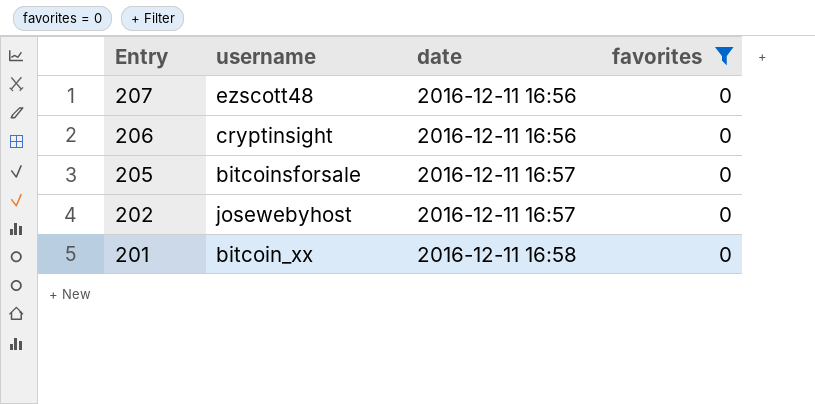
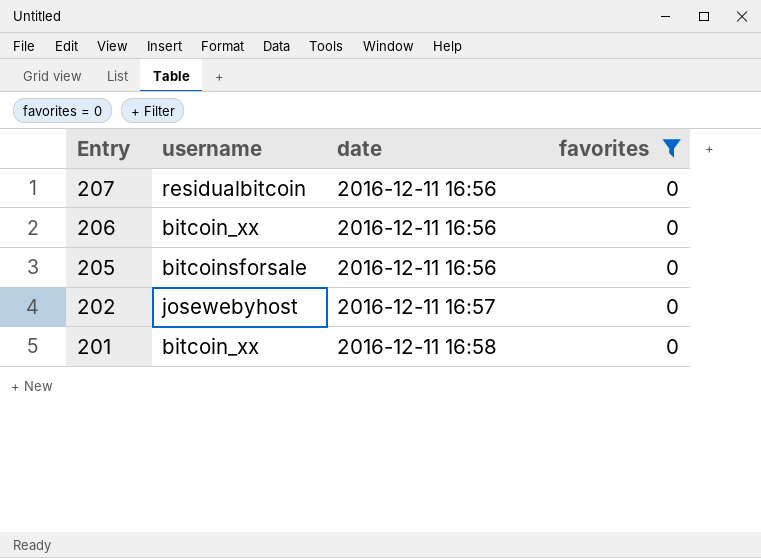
207 | username: ezscott48 -> residualbitcoin
206 | username: cryptinsight -> bitcoin_xx
205 | date: 2016-12-11 16:57 -> 2016-12-11 16:56

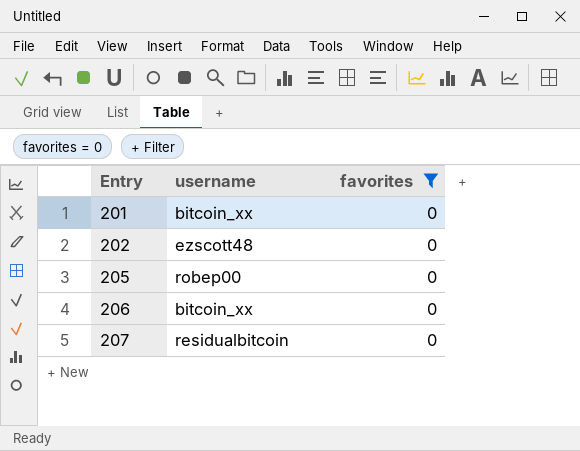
row order: Entry descending -> Entry ascending
column date | position: 3 -> none
202 | username: josewebyhost -> ezscott48
205 | username: bitcoinsforsale -> robep00

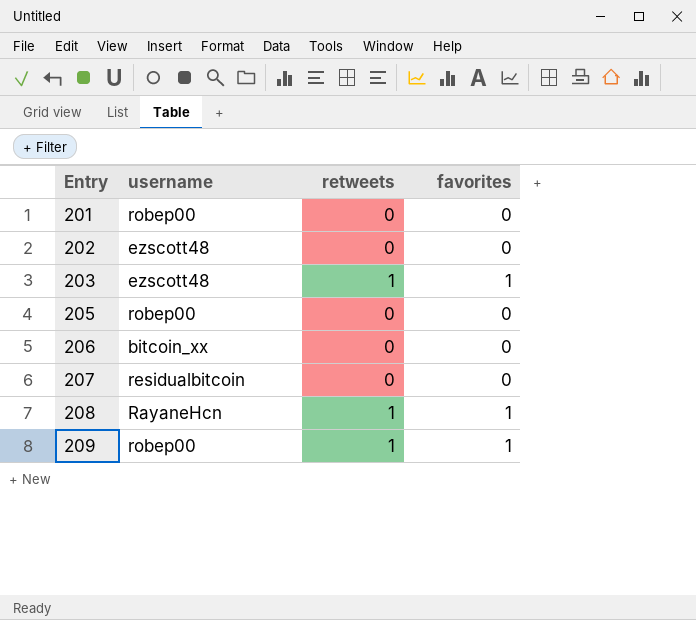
filter: favorites = 0 -> none
column retweets | position: none -> 3
201 | username: bitcoin_xx -> robep00

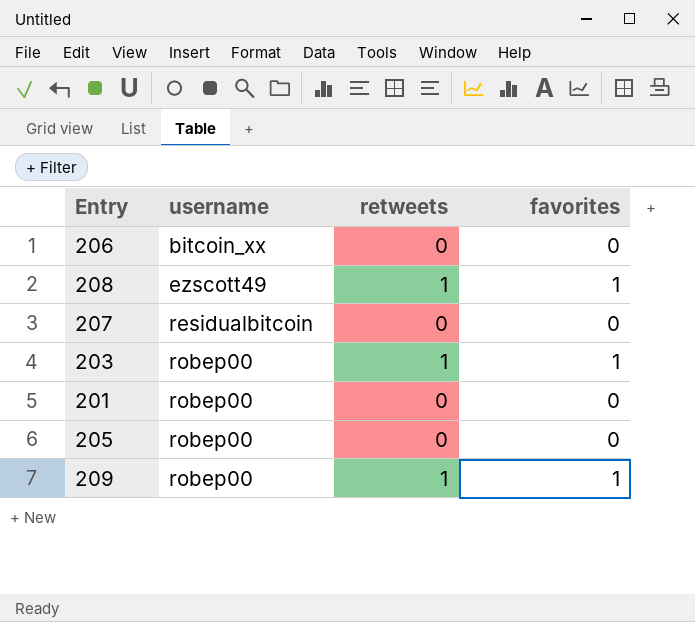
row order: Entry ascending -> username ascending
row 202: ezscott48 | 0 | 0 -> none
208 | username: RayaneHcn -> ezscott49
203 | username: ezscott48 -> robep00

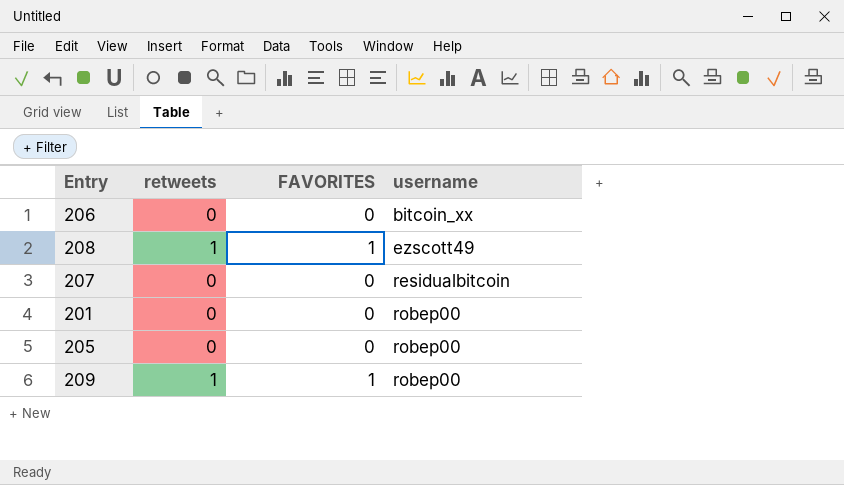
column name: favorites -> FAVORITES
column username | position: 2 -> 4
row 203: robep00 | 1 | 1 -> none

